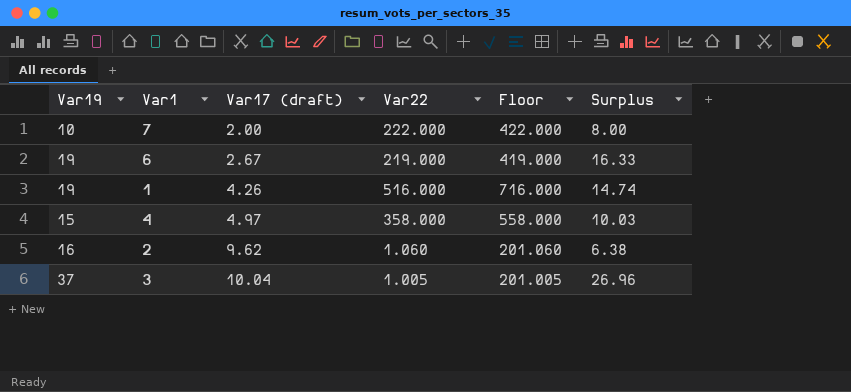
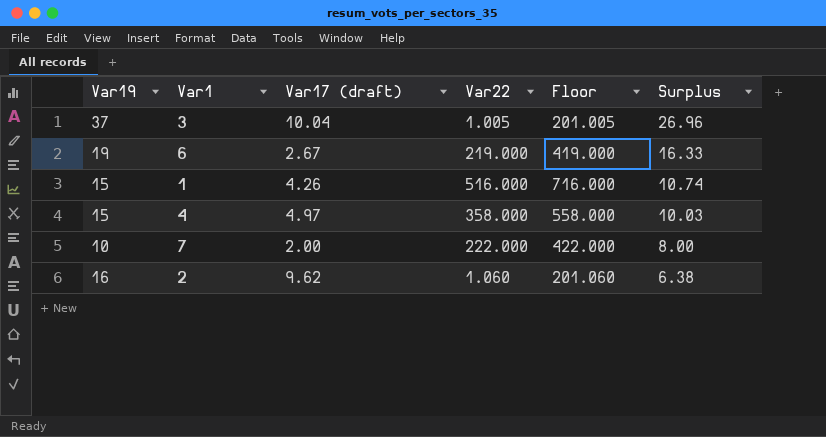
row order: Var17 (draft) ascending -> Surplus descending
1 | Var19: 19 -> 15
1 | Surplus: 14.74 -> 10.74

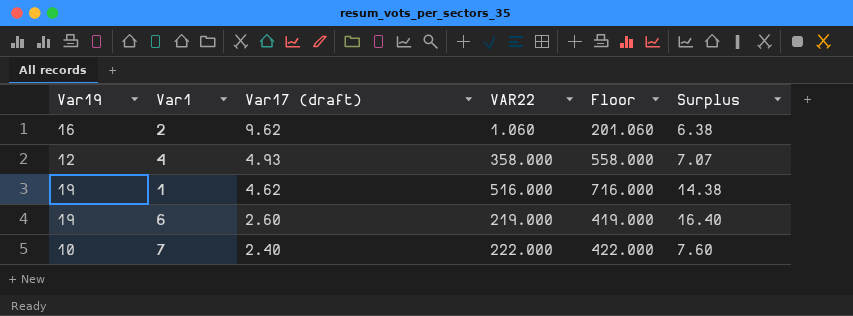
row order: Surplus descending -> Var17 (draft) descending
column name: Var22 -> VAR22
row 3: 37 | 10.04 | 1.005 | 201.005 | 26.96 -> none
4 | Var19: 15 -> 12
4 | Var17 (draft): 4.97 -> 4.93
4 | Surplus: 10.03 -> 7.07
1 | Var19: 15 -> 19
1 | Var17 (draft): 4.26 -> 4.62
1 | Surplus: 10.74 -> 14.38
6 | Var17 (draft): 2.67 -> 2.60
6 | Surplus: 16.33 -> 16.40
7 | Var17 (draft): 2.00 -> 2.40
7 | Surplus: 8.00 -> 7.60

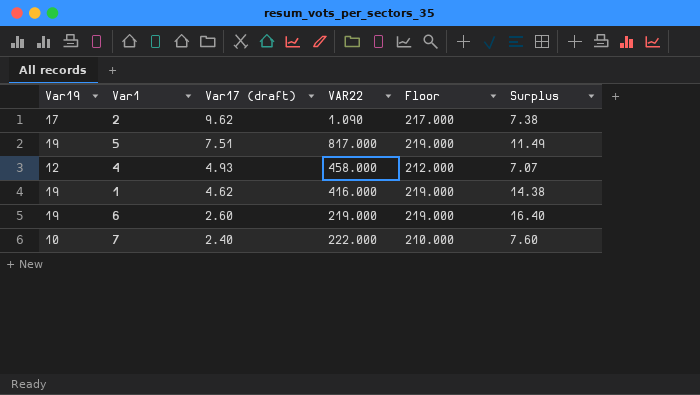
column Floor | formula: [VAR22] + 200 -> [Var19] + 200
2 | Var19: 16 -> 17
2 | VAR22: 1.060 -> 1.090
2 | Surplus: 6.38 -> 7.38
row 5: none -> 19 | 7.51 | 817.000 | 219.000 | 11.49
4 | VAR22: 358.000 -> 458.000
1 | VAR22: 516.000 -> 416.000

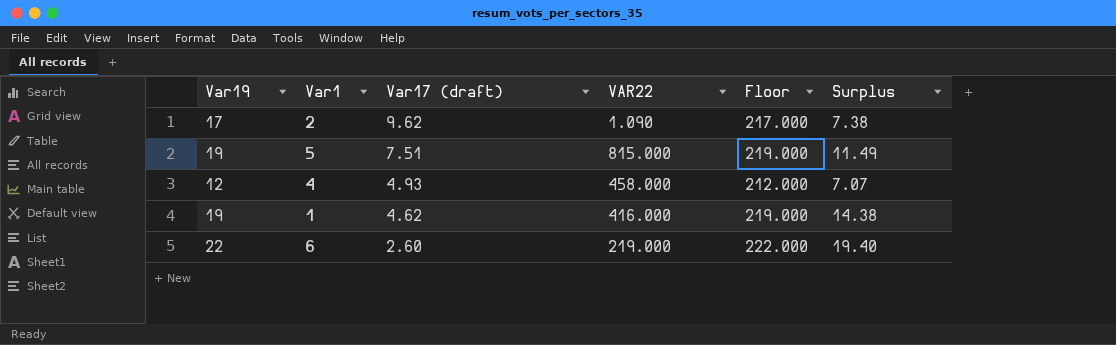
row 7: 10 | 2.40 | 222.000 | 210.000 | 7.60 -> none
5 | VAR22: 817.000 -> 815.000
6 | Var19: 19 -> 22
6 | Floor: 219.000 -> 222.000
6 | Surplus: 16.40 -> 19.40

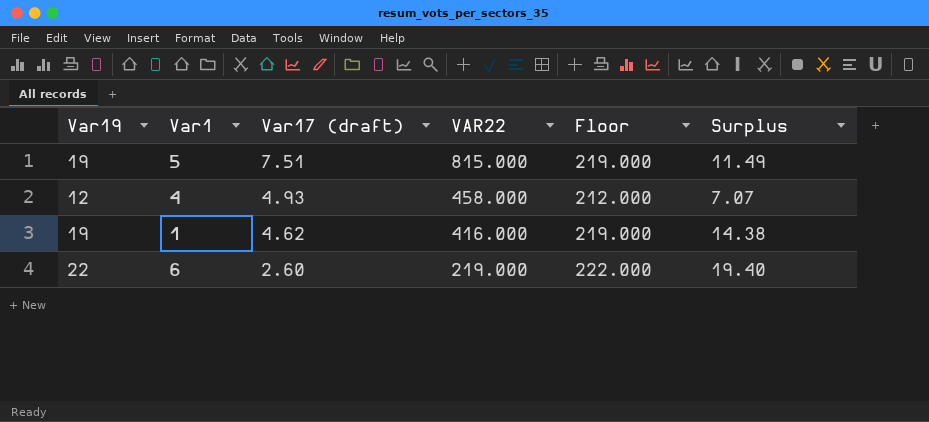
row 2: 17 | 9.62 | 1.090 | 217.000 | 7.38 -> none

